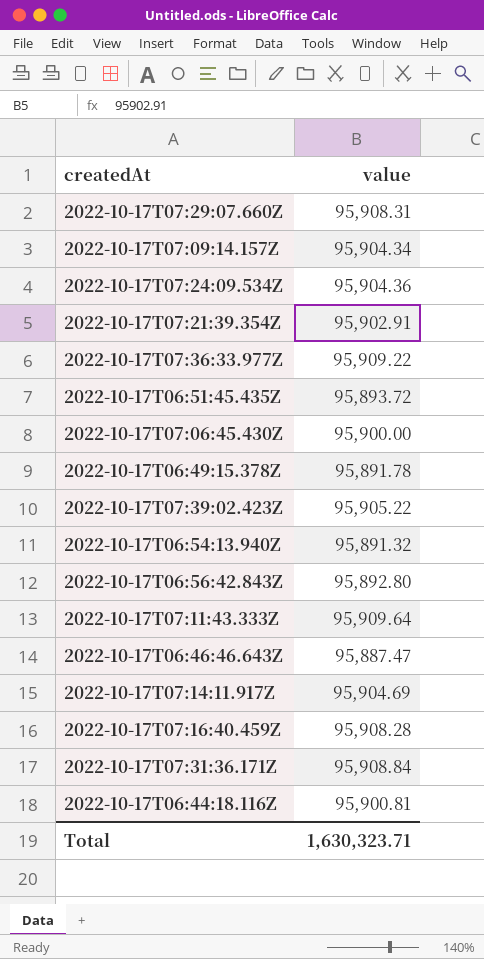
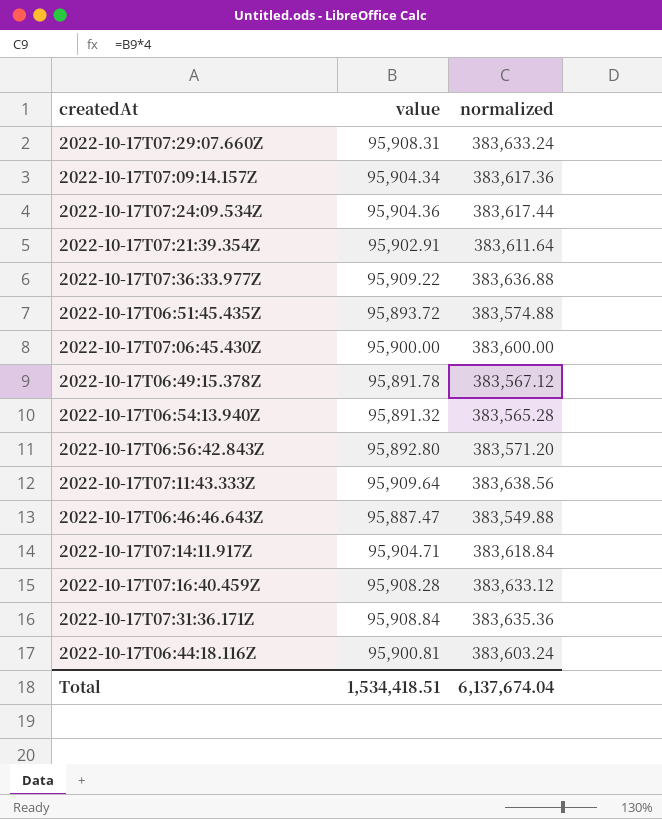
column normalized | formula: none -> [value] * 4
row 2022-10-17T07:39:02.423Z: 95,905.22 -> none
2022-10-17T07:14:11.917Z | value: 95,904.69 -> 95,904.71
Total | value: 1,630,323.71 -> 1,534,418.51

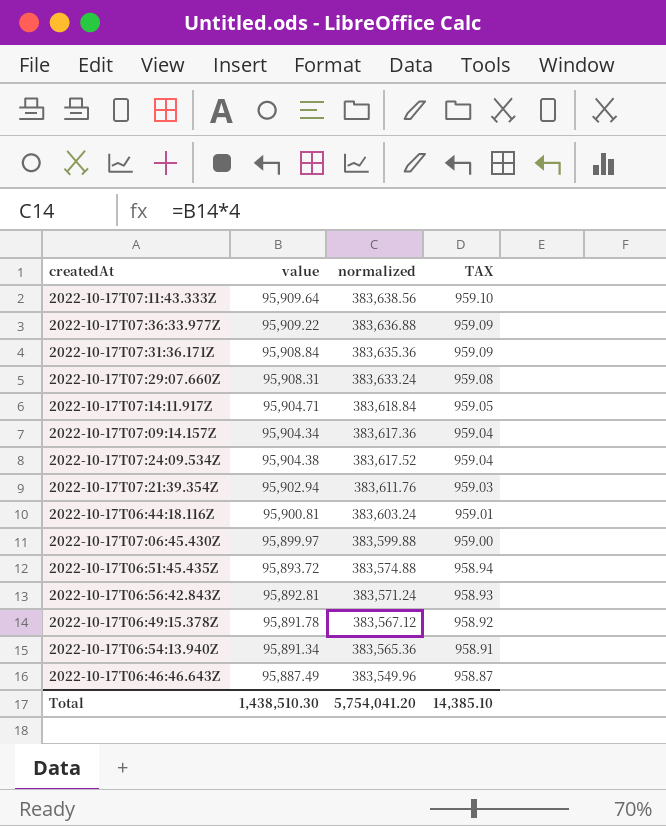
row order: none -> TAX descending
column TAX | formula: none -> [value] * 0.01
row 2022-10-17T07:16:40.459Z: 95,908.28 | 383,633.12 -> none
2022-10-17T07:24:09.534Z | value: 95,904.36 -> 95,904.38
2022-10-17T07:24:09.534Z | normalized: 383,617.44 -> 383,617.52
2022-10-17T07:21:39.354Z | value: 95,902.91 -> 95,902.94
2022-10-17T07:21:39.354Z | normalized: 383,611.64 -> 383,611.76
2022-10-17T07:06:45.430Z | value: 95,900.00 -> 95,899.97
2022-10-17T07:06:45.430Z | normalized: 383,600.00 -> 383,599.88
2022-10-17T06:56:42.843Z | value: 95,892.80 -> 95,892.81
2022-10-17T06:56:42.843Z | normalized: 383,571.20 -> 383,571.24
2022-10-17T06:54:13.940Z | value: 95,891.32 -> 95,891.34
2022-10-17T06:54:13.940Z | normalized: 383,565.28 -> 383,565.36
2022-10-17T06:46:46.643Z | value: 95,887.47 -> 95,887.49
2022-10-17T06:46:46.643Z | normalized: 383,549.88 -> 383,549.96
Total | value: 1,534,418.51 -> 1,438,510.30
Total | normalized: 6,137,674.04 -> 5,754,041.20

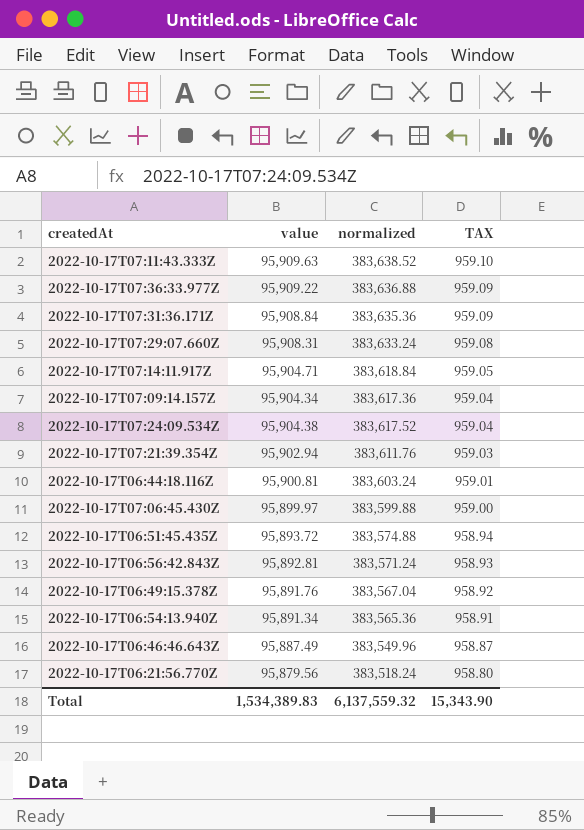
2022-10-17T07:11:43.333Z | value: 95,909.64 -> 95,909.63
2022-10-17T07:11:43.333Z | normalized: 383,638.56 -> 383,638.52
2022-10-17T06:49:15.378Z | value: 95,891.78 -> 95,891.76
2022-10-17T06:49:15.378Z | normalized: 383,567.12 -> 383,567.04
row 2022-10-17T06:21:56.770Z: none -> 95,879.56 | 383,518.24 | 958.80
Total | value: 1,438,510.30 -> 1,534,389.83
Total | normalized: 5,754,041.20 -> 6,137,559.32
Total | TAX: 14,385.10 -> 15,343.90

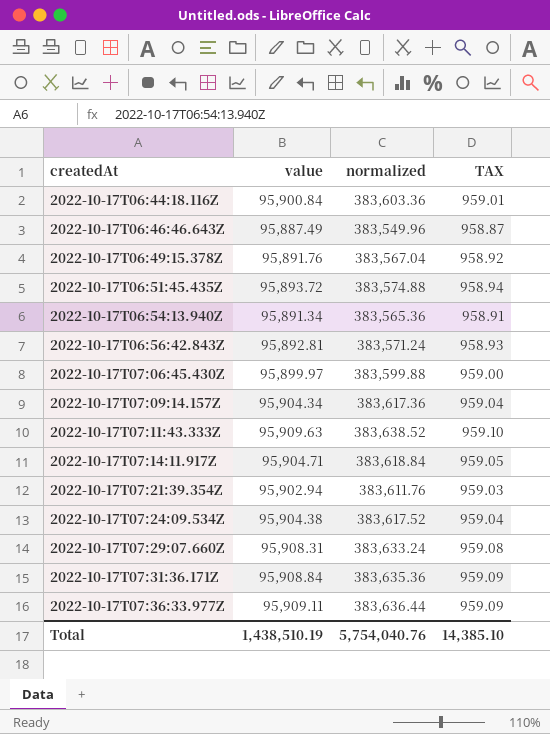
row order: TAX descending -> createdAt ascending
row 2022-10-17T06:21:56.770Z: 95,879.56 | 383,518.24 | 958.80 -> none
2022-10-17T06:44:18.116Z | value: 95,900.81 -> 95,900.84
2022-10-17T06:44:18.116Z | normalized: 383,603.24 -> 383,603.36
2022-10-17T07:36:33.977Z | value: 95,909.22 -> 95,909.11
2022-10-17T07:36:33.977Z | normalized: 383,636.88 -> 383,636.44
Total | value: 1,534,389.83 -> 1,438,510.19
Total | normalized: 6,137,559.32 -> 5,754,040.76
Total | TAX: 15,343.90 -> 14,385.10

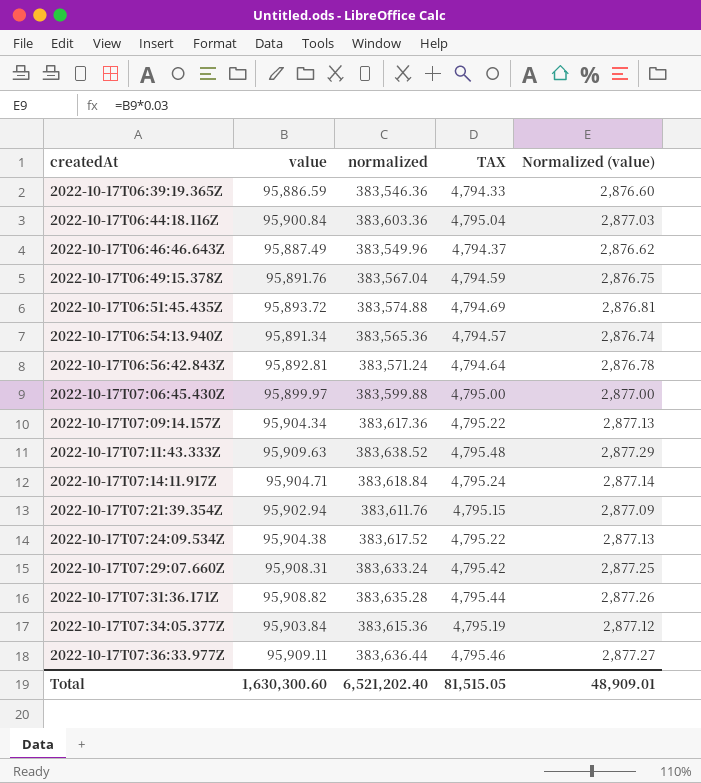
column TAX | formula: [value] * 0.01 -> [value] * 0.05
column Normalized (value) | formula: none -> [value] * 0.03
row 2022-10-17T06:39:19.365Z: none -> 95,886.59 | 383,546.36 | 4,794.33 | 2,876.60
2022-10-17T07:31:36.171Z | value: 95,908.84 -> 95,908.82
2022-10-17T07:31:36.171Z | normalized: 383,635.36 -> 383,635.28
row 2022-10-17T07:34:05.377Z: none -> 95,903.84 | 383,615.36 | 4,795.19 | 2,877.12
Total | value: 1,438,510.19 -> 1,630,300.60
Total | normalized: 5,754,040.76 -> 6,521,202.40
Total | TAX: 14,385.10 -> 81,515.05

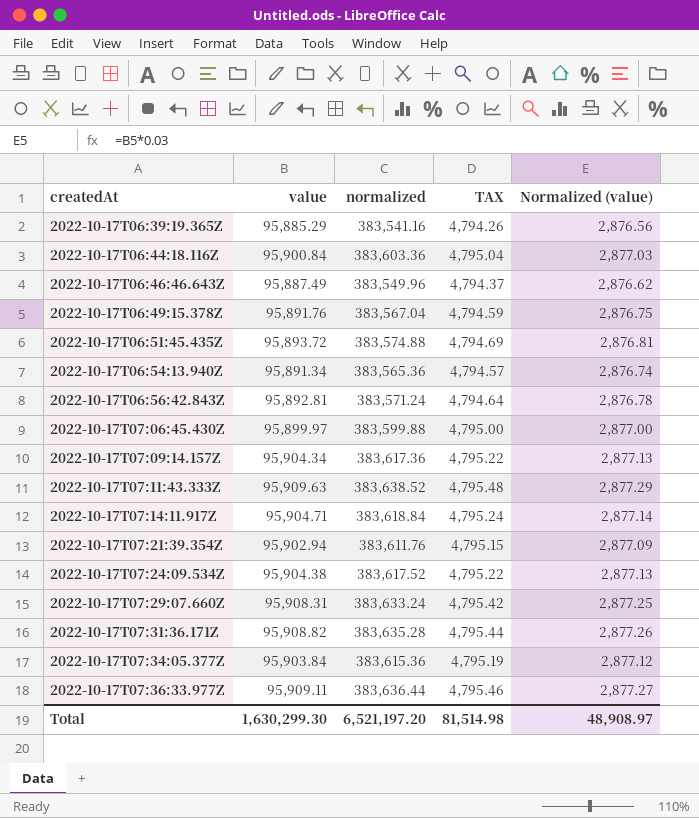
2022-10-17T06:39:19.365Z | value: 95,886.59 -> 95,885.29
2022-10-17T06:39:19.365Z | normalized: 383,546.36 -> 383,541.16
2022-10-17T06:39:19.365Z | TAX: 4,794.33 -> 4,794.26
2022-10-17T06:39:19.365Z | Normalized (value): 2,876.60 -> 2,876.56
Total | value: 1,630,300.60 -> 1,630,299.30
Total | normalized: 6,521,202.40 -> 6,521,197.20
Total | TAX: 81,515.05 -> 81,514.98
Total | Normalized (value): 48,909.01 -> 48,908.97

